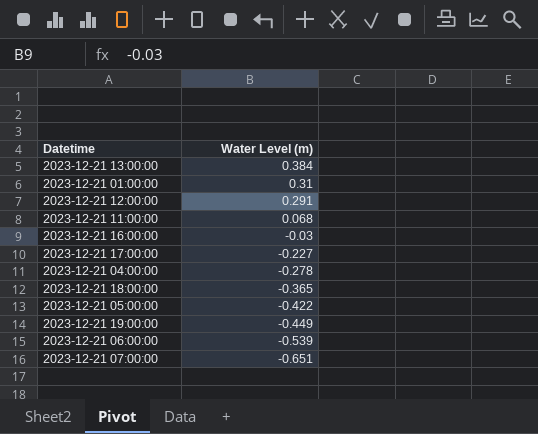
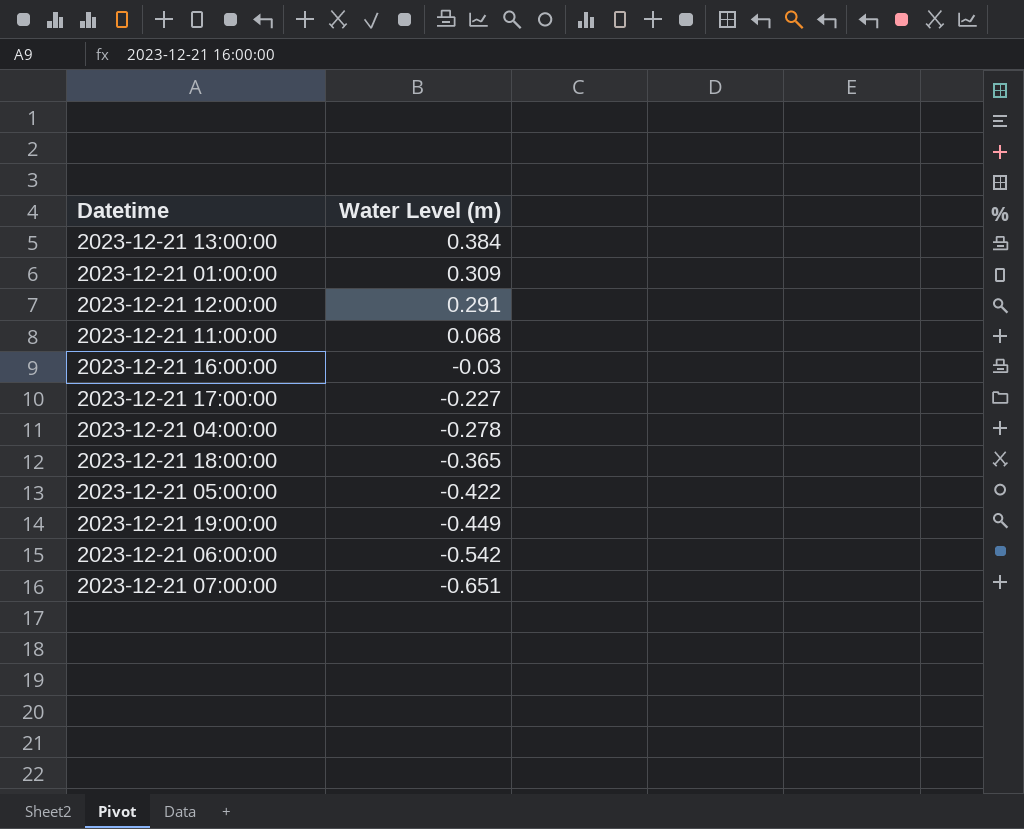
2023-12-21 01:00:00 | Water Level (m): 0.31 -> 0.309
2023-12-21 06:00:00 | Water Level (m): -0.539 -> -0.542

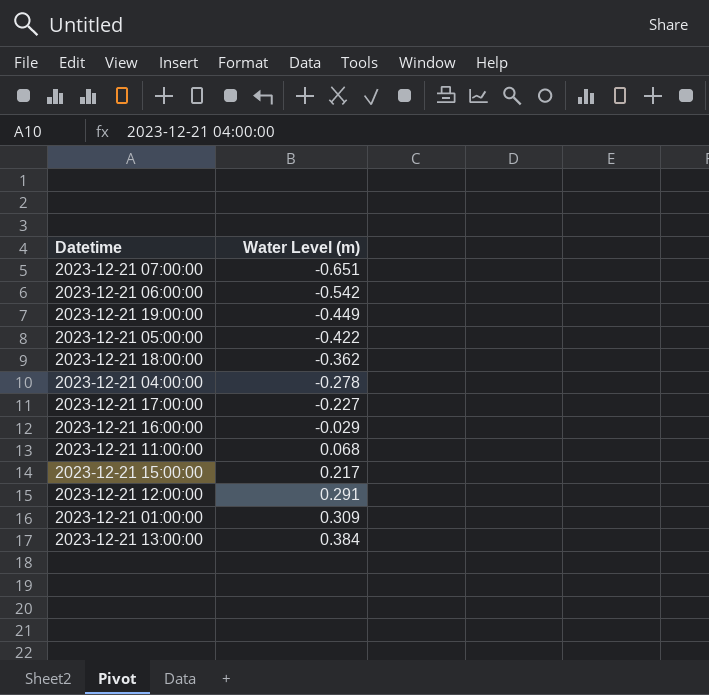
row order: Water Level (m) descending -> Water Level (m) ascending
2023-12-21 18:00:00 | Water Level (m): -0.365 -> -0.362
2023-12-21 16:00:00 | Water Level (m): -0.03 -> -0.029
row 2023-12-21 15:00:00: none -> 0.217

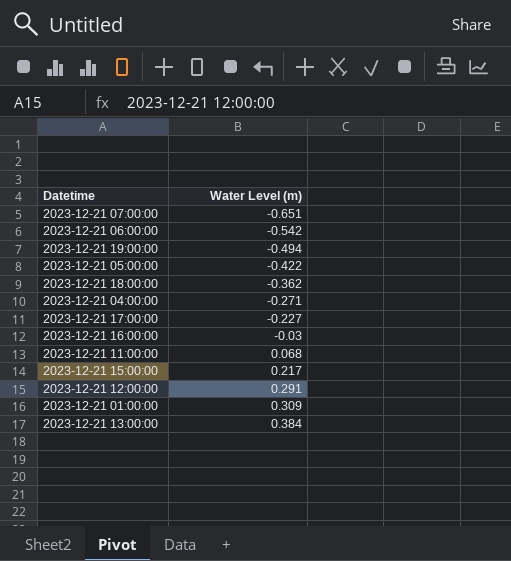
2023-12-21 19:00:00 | Water Level (m): -0.449 -> -0.494
2023-12-21 04:00:00 | Water Level (m): -0.278 -> -0.271
2023-12-21 16:00:00 | Water Level (m): -0.029 -> -0.03

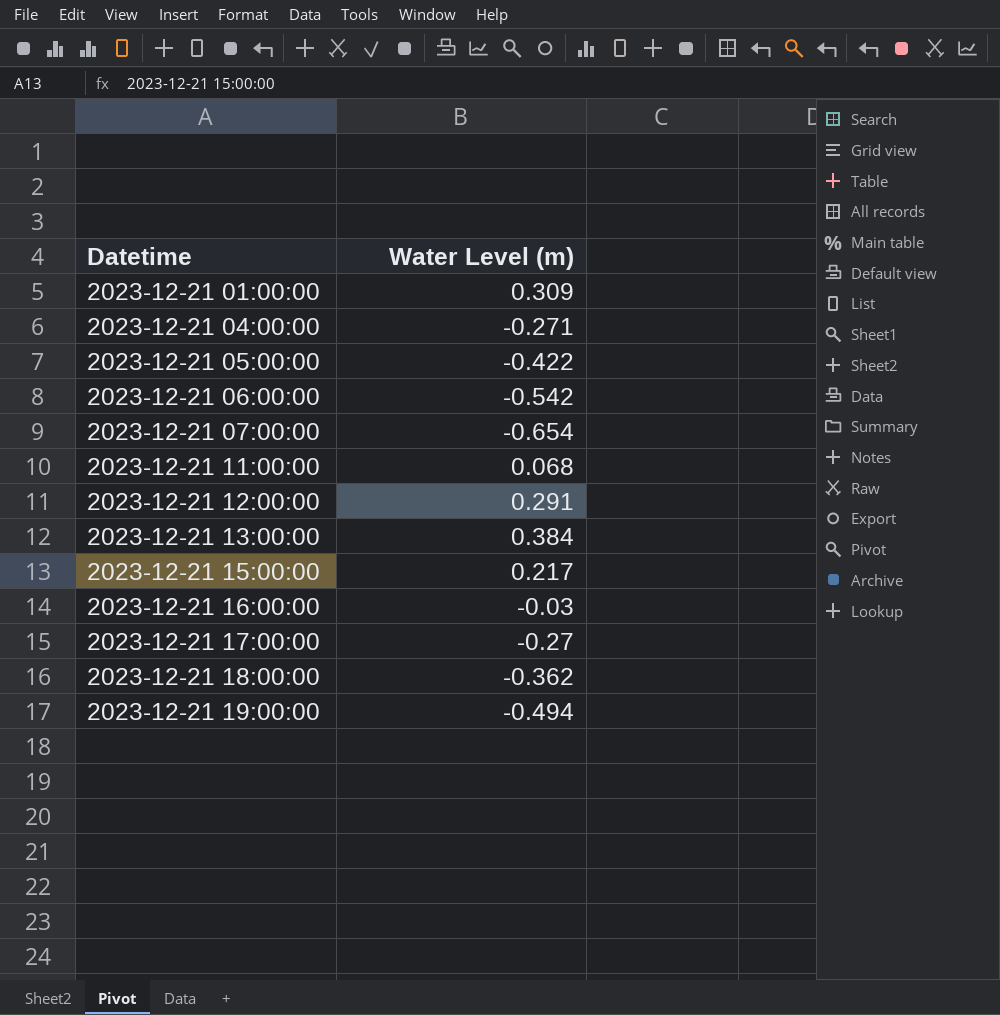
row order: Water Level (m) ascending -> Datetime ascending
2023-12-21 07:00:00 | Water Level (m): -0.651 -> -0.654
2023-12-21 17:00:00 | Water Level (m): -0.227 -> -0.27

